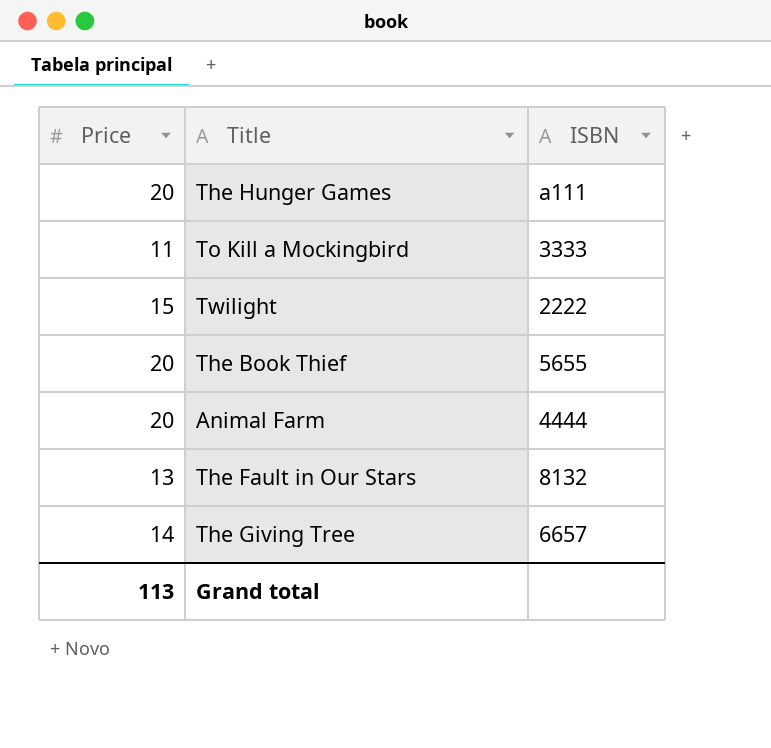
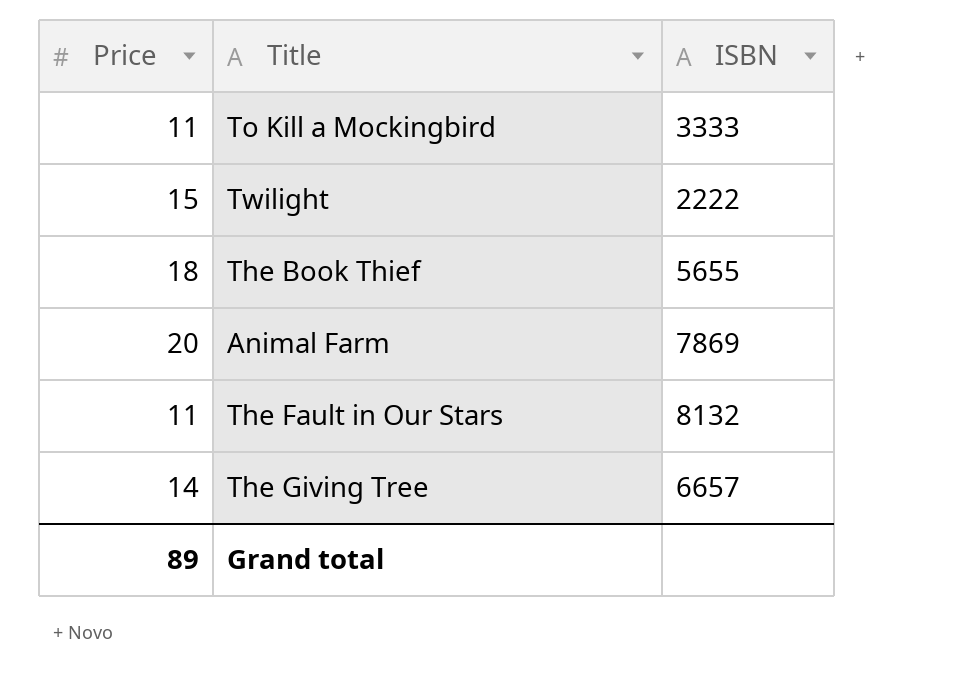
row The Hunger Games: 20 | a111 -> none
The Book Thief | Price: 20 -> 18
Animal Farm | ISBN: 4444 -> 7869
The Fault in Our Stars | Price: 13 -> 11
Grand total | Price: 113 -> 89

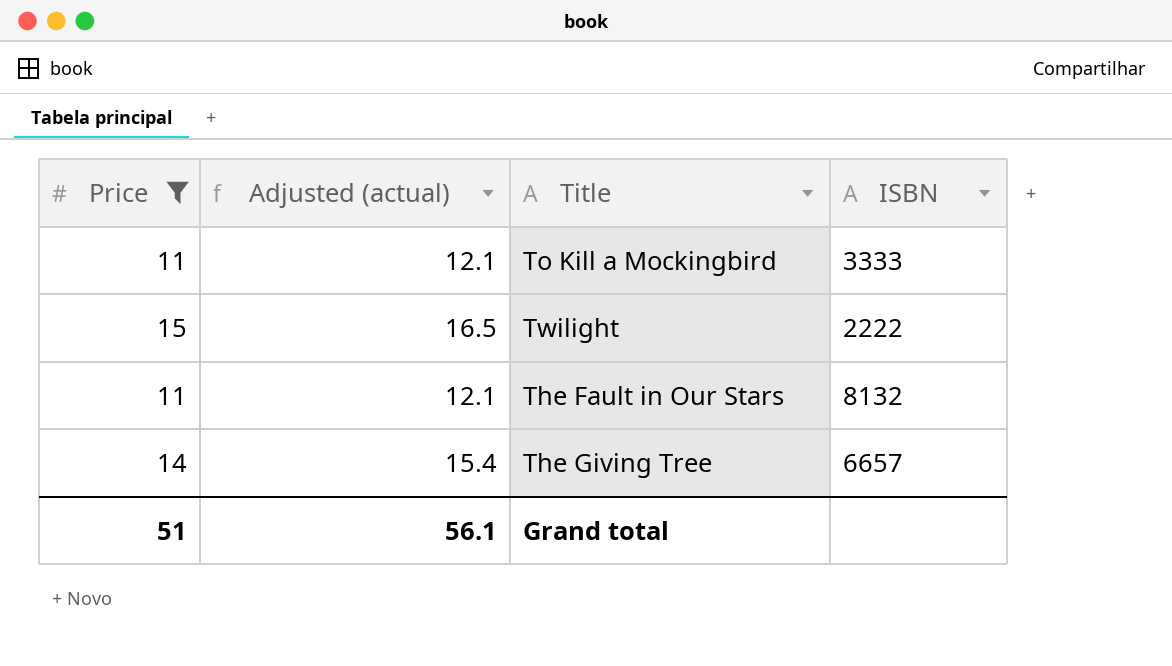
filter: none -> Price <= 15
column Adjusted (actual) | formula: none -> [Price] * 1.1
Grand total | Price: 89 -> 51

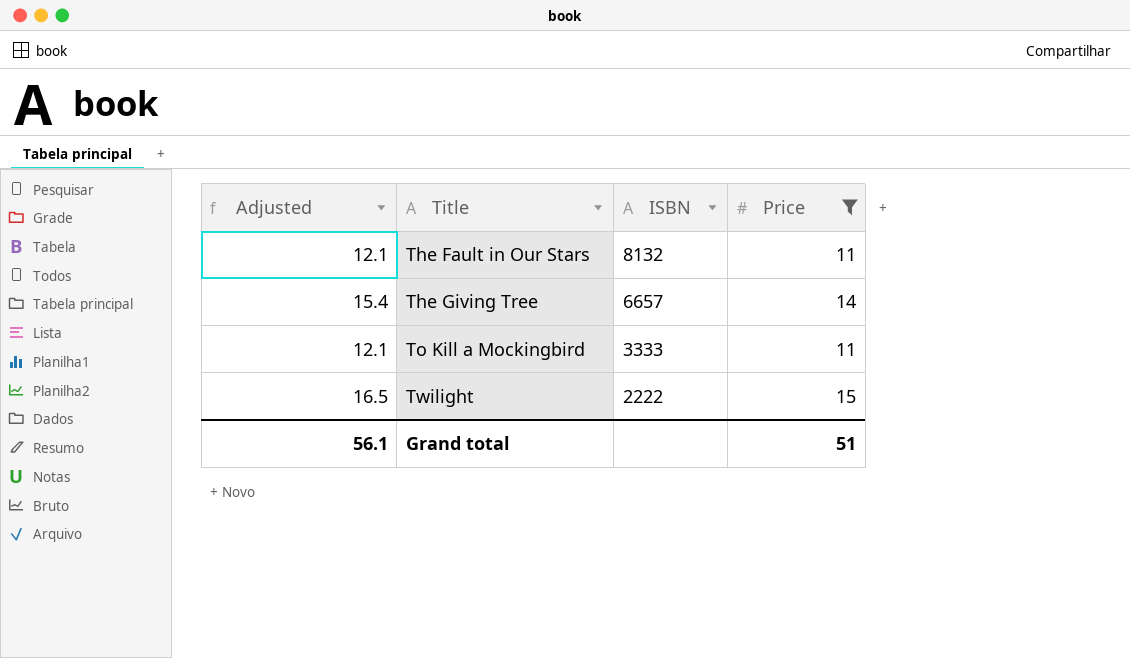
row order: none -> Title ascending
column name: Adjusted (actual) -> Adjusted
column Price | position: 1 -> 4

